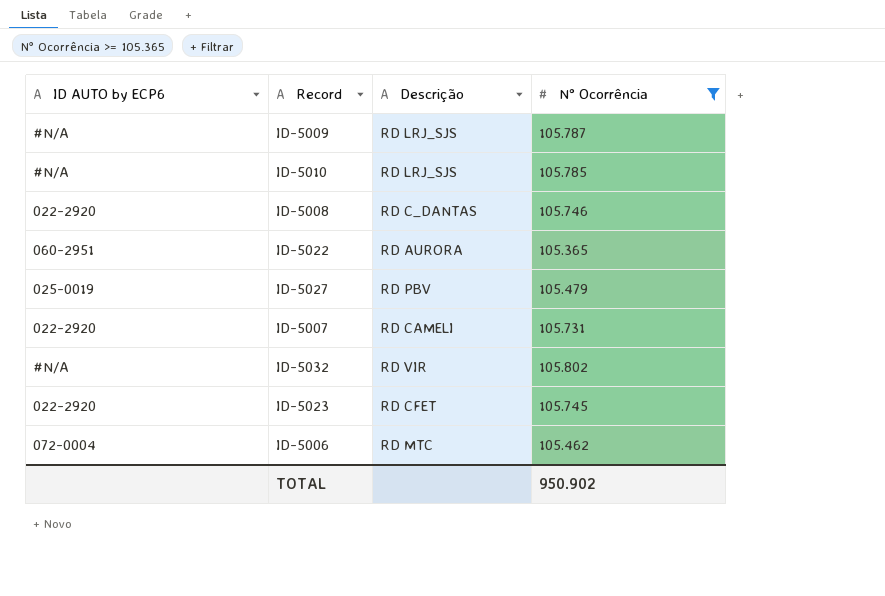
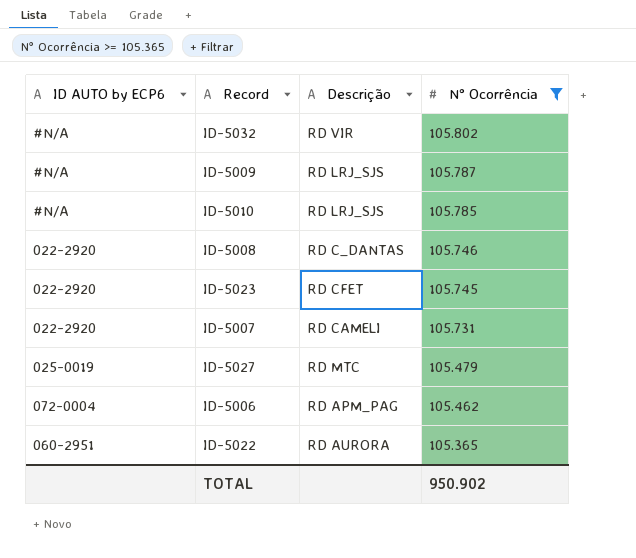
row order: none -> N° Ocorrência descending
ID-5027 | Descrição: RD PBV -> RD MTC
ID-5006 | Descrição: RD MTC -> RD APM_PAG

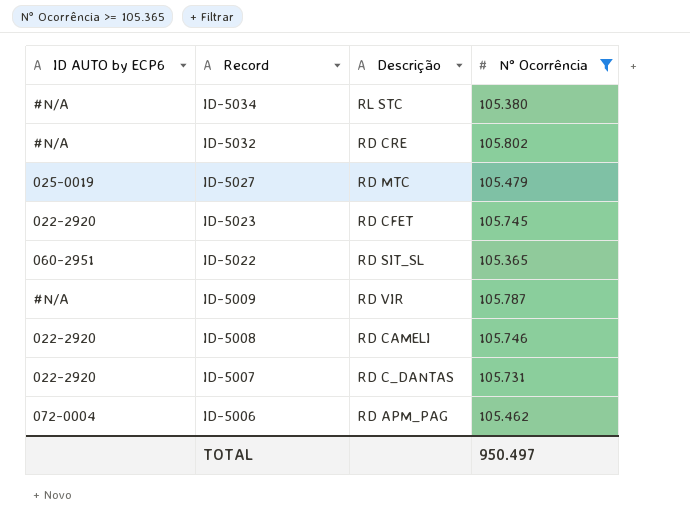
row order: N° Ocorrência descending -> Record descending
row ID-5010: #N/A | RD LRJ_SJS | 105.785 -> none
row ID-5034: none -> #N/A | RL STC | 105.380
ID-5032 | Descrição: RD VIR -> RD CRE
ID-5022 | Descrição: RD AURORA -> RD SIT_SL
ID-5009 | Descrição: RD LRJ_SJS -> RD VIR
ID-5008 | Descrição: RD C_DANTAS -> RD CAMELI
ID-5007 | Descrição: RD CAMELI -> RD C_DANTAS
TOTAL | N° Ocorrência: 950.902 -> 950.497

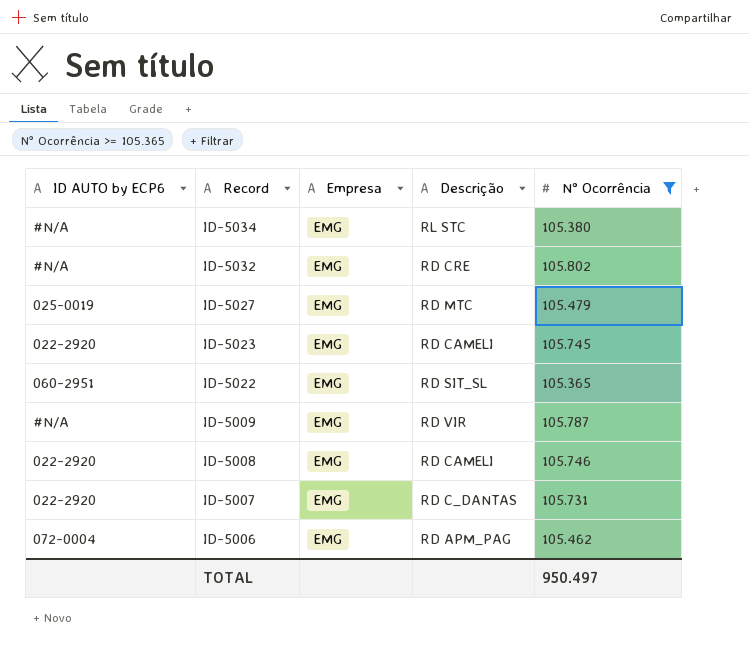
column Empresa | position: none -> 3
ID-5023 | Descrição: RD CFET -> RD CAMELI

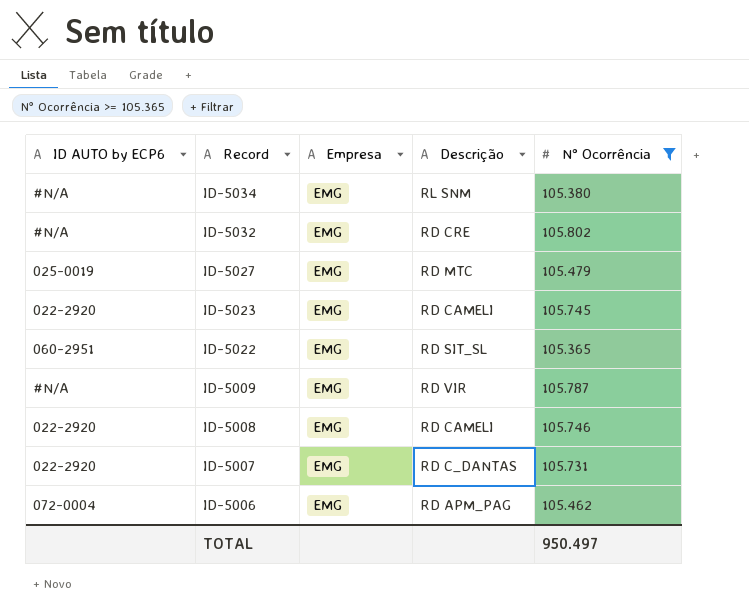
ID-5034 | Descrição: RL STC -> RL SNM

